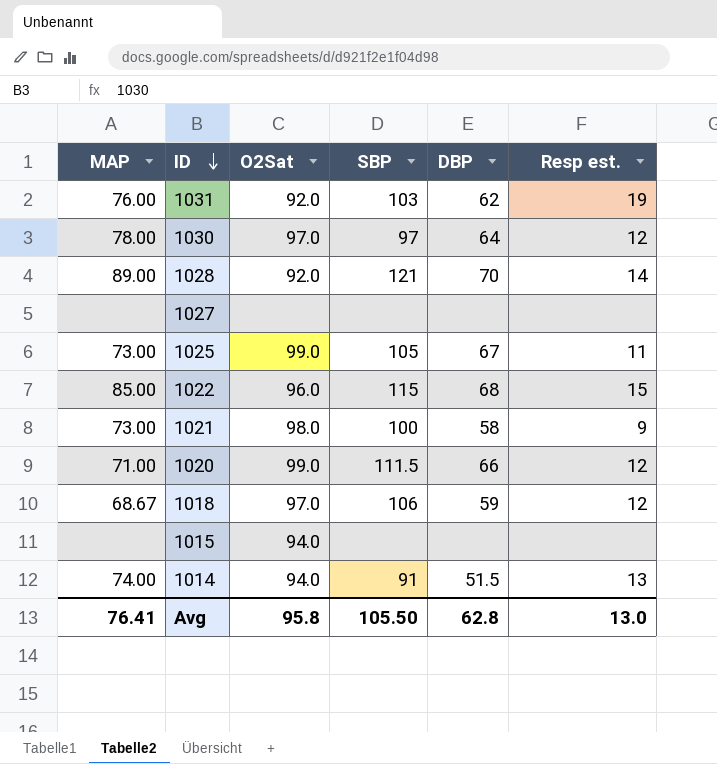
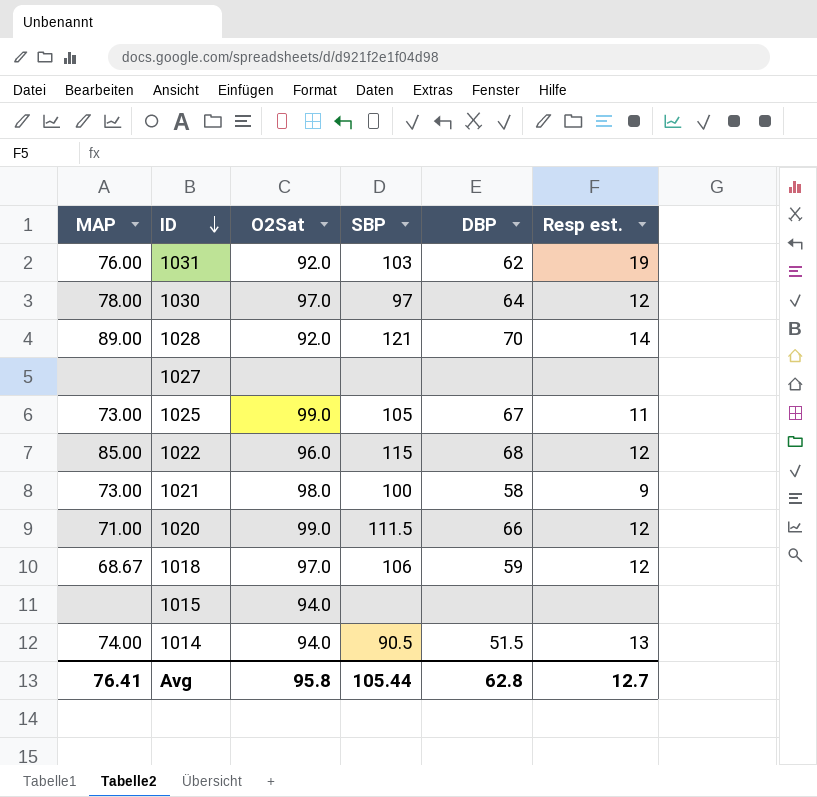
1022 | Resp est.: 15 -> 12
1014 | SBP: 91 -> 90.5
Avg | SBP: 105.50 -> 105.44
Avg | Resp est.: 13.0 -> 12.7

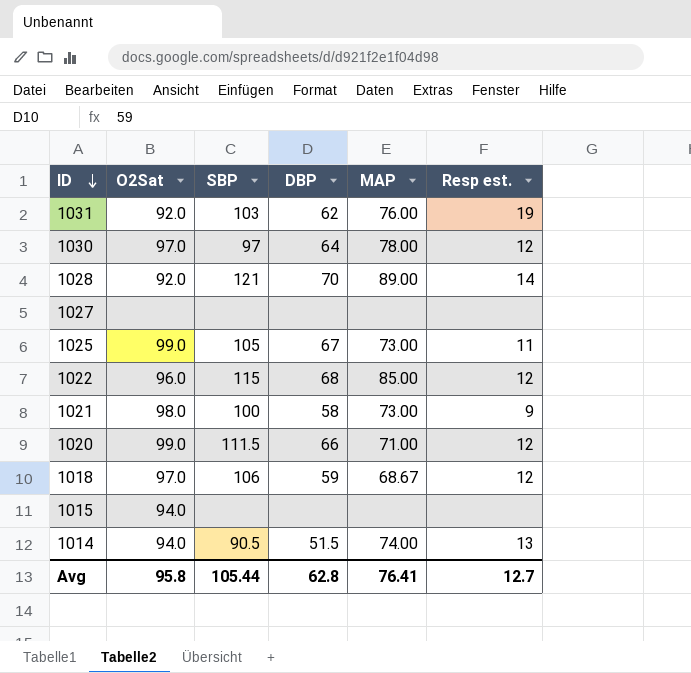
column MAP | position: 1 -> 5

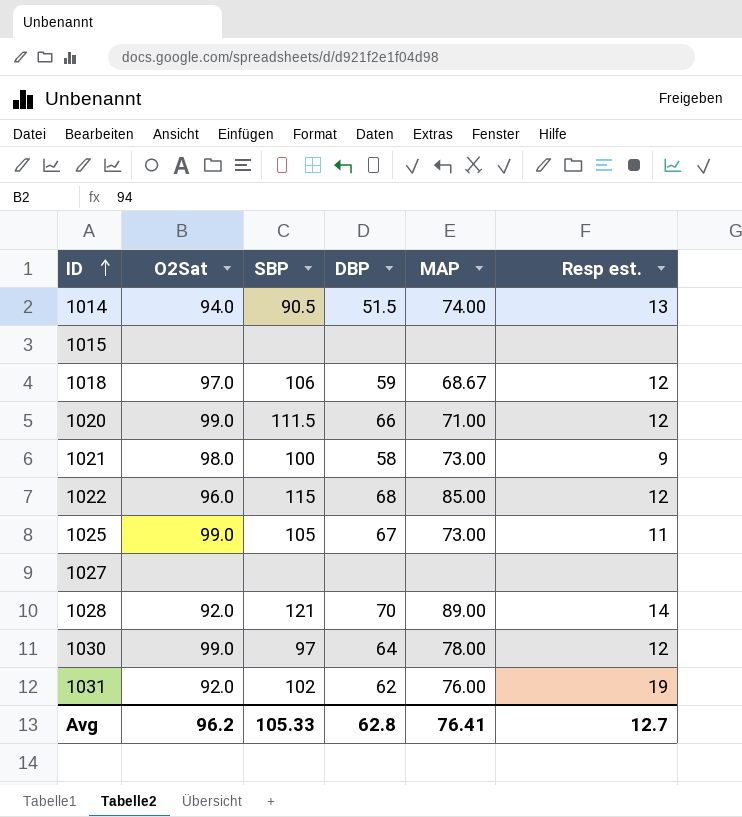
row order: ID descending -> ID ascending
1015 | O2Sat: 94.0 -> none
1030 | O2Sat: 97.0 -> 99.0
1031 | SBP: 103 -> 102
Avg | O2Sat: 95.8 -> 96.2
Avg | SBP: 105.44 -> 105.33

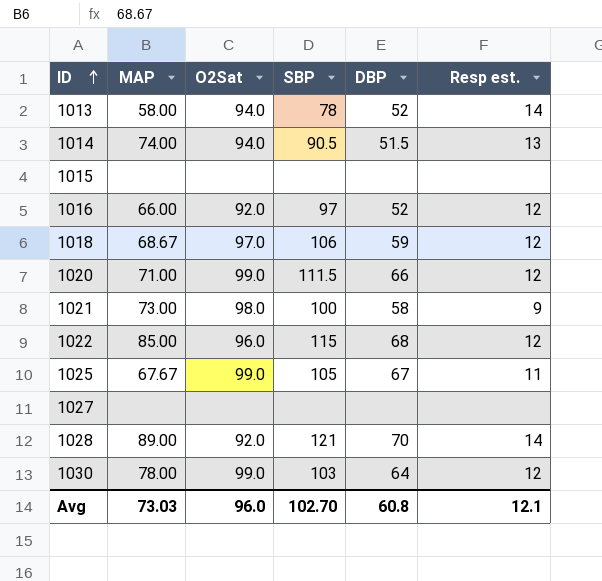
column MAP | position: 5 -> 2
row 1031: 92.0 | 102 | 62 | 76.00 | 19 -> none
row 1013: none -> 58.00 | 94.0 | 78 | 52 | 14
row 1016: none -> 66.00 | 92.0 | 97 | 52 | 12
1025 | MAP: 73.00 -> 67.67
1030 | SBP: 97 -> 103
Avg | MAP: 76.41 -> 73.03
Avg | O2Sat: 96.2 -> 96.0
Avg | SBP: 105.33 -> 102.70
Avg | DBP: 62.8 -> 60.8
Avg | Resp est.: 12.7 -> 12.1

